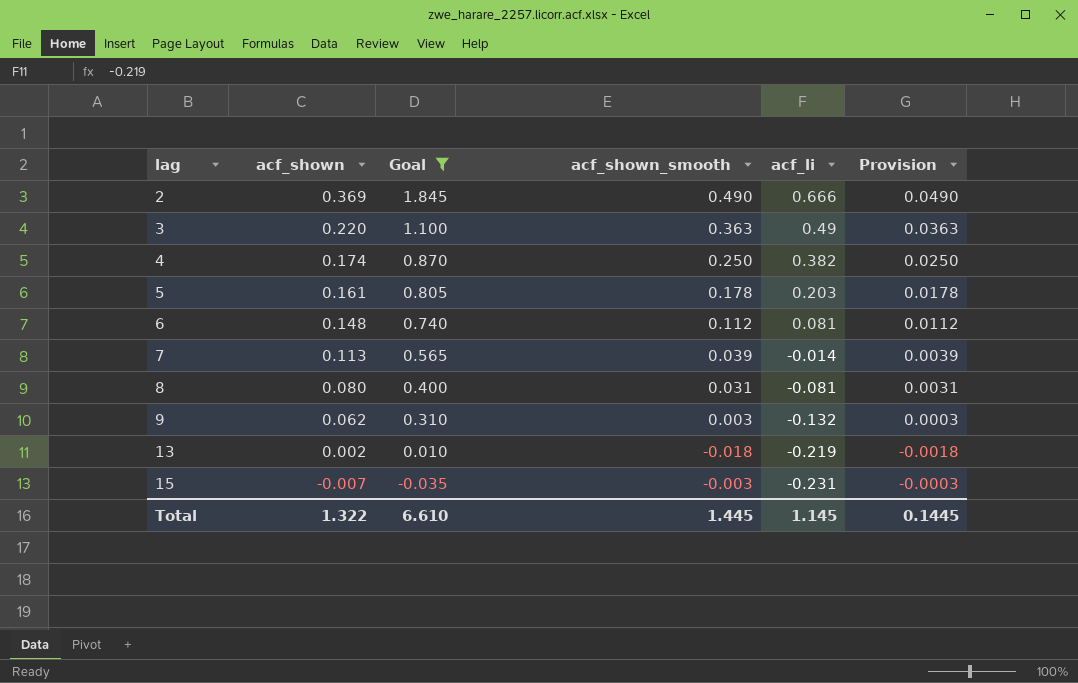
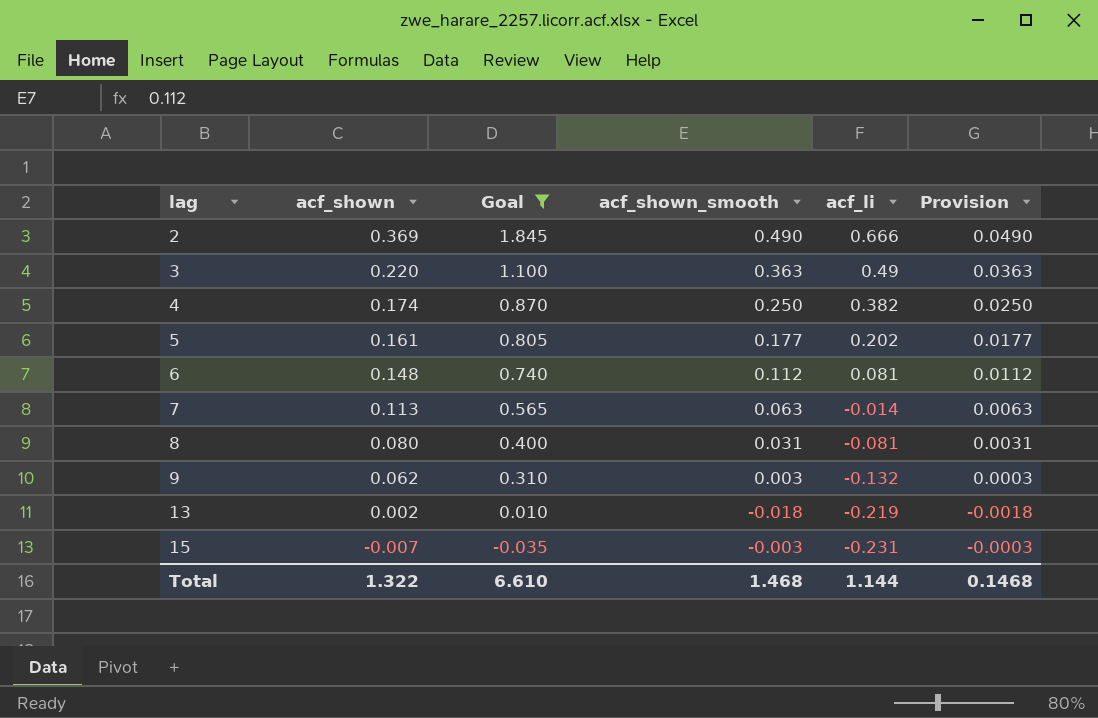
5 | acf_shown_smooth: 0.178 -> 0.177
5 | acf_li: 0.203 -> 0.202
5 | Provision: 0.0178 -> 0.0177
7 | acf_shown_smooth: 0.039 -> 0.063
7 | Provision: 0.0039 -> 0.0063
Total | acf_shown_smooth: 1.445 -> 1.468
Total | acf_li: 1.145 -> 1.144
Total | Provision: 0.1445 -> 0.1468

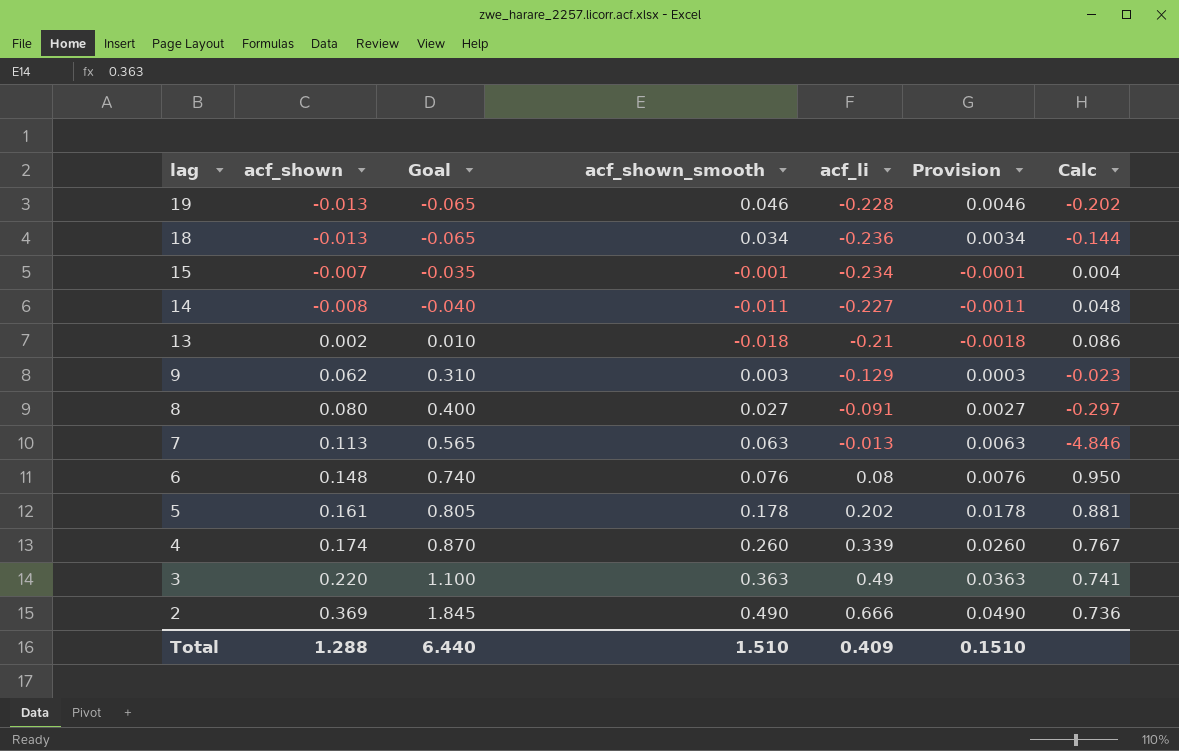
filter: Goal >= -0.035 -> none
row order: lag ascending -> lag descending
column Calc | formula: none -> [acf_shown_smooth] / [acf_li]
15 | acf_shown_smooth: -0.003 -> -0.001
15 | acf_li: -0.231 -> -0.234
15 | Provision: -0.0003 -> -0.0001
13 | acf_li: -0.219 -> -0.21
9 | acf_li: -0.132 -> -0.129
8 | acf_shown_smooth: 0.031 -> 0.027
8 | acf_li: -0.081 -> -0.091
8 | Provision: 0.0031 -> 0.0027
7 | acf_li: -0.014 -> -0.013
6 | acf_shown_smooth: 0.112 -> 0.076
6 | acf_li: 0.081 -> 0.08
6 | Provision: 0.0112 -> 0.0076
5 | acf_shown_smooth: 0.177 -> 0.178
5 | Provision: 0.0177 -> 0.0178
4 | acf_shown_smooth: 0.250 -> 0.260
4 | acf_li: 0.382 -> 0.339
4 | Provision: 0.0250 -> 0.0260
Total | acf_shown: 1.322 -> 1.288
Total | Goal: 6.610 -> 6.440
Total | acf_shown_smooth: 1.468 -> 1.510
Total | acf_li: 1.144 -> 0.409
Total | Provision: 0.1468 -> 0.1510

